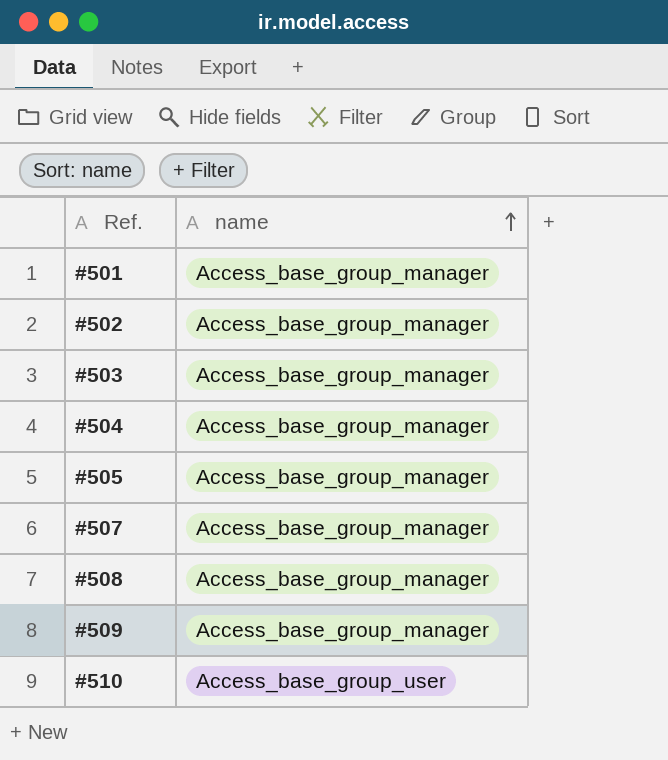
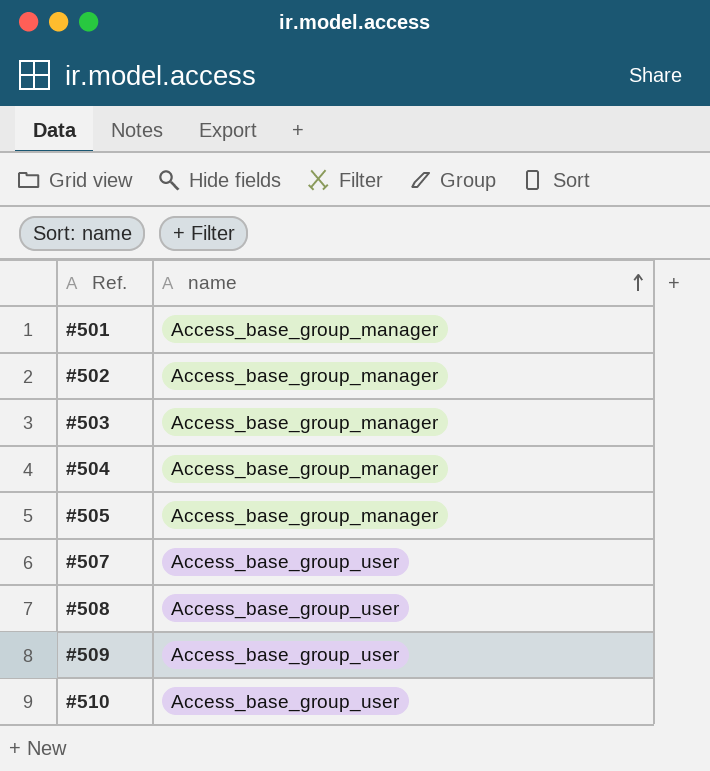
#507 | name: Access_base_group_manager -> Access_base_group_user
#508 | name: Access_base_group_manager -> Access_base_group_user
#509 | name: Access_base_group_manager -> Access_base_group_user

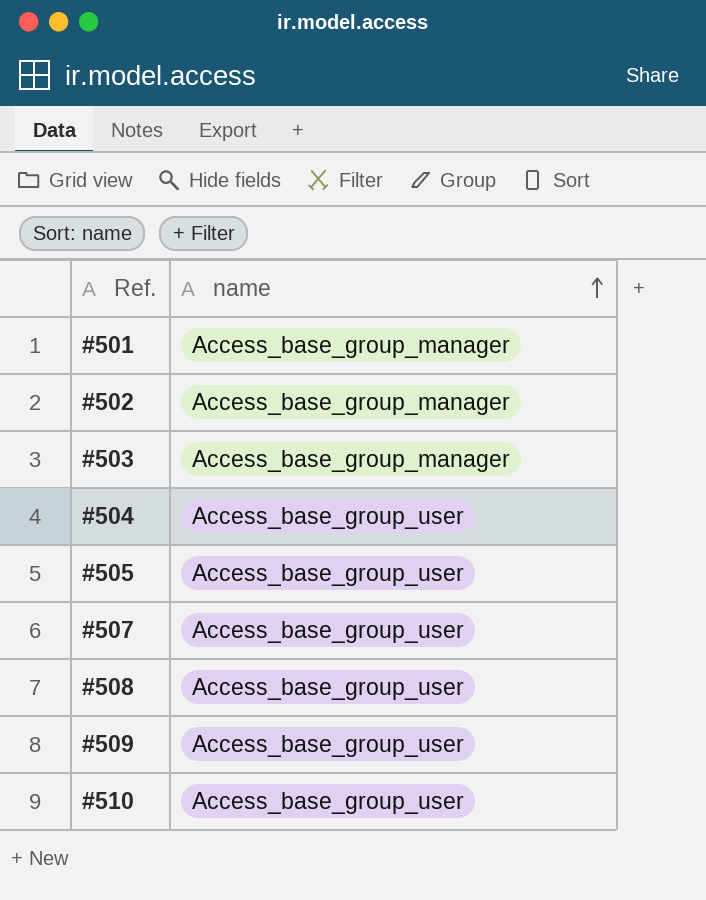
#504 | name: Access_base_group_manager -> Access_base_group_user
#505 | name: Access_base_group_manager -> Access_base_group_user

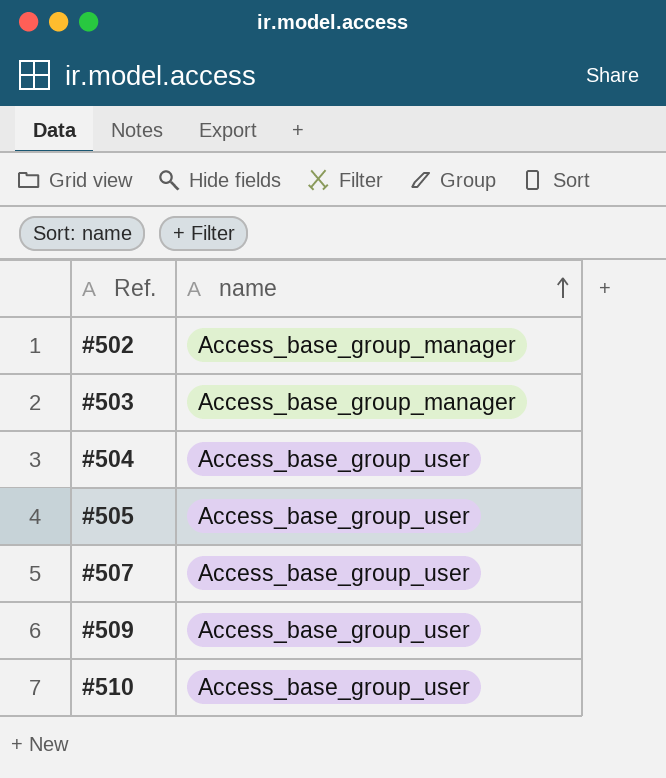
row #501: Access_base_group_manager -> none
row #508: Access_base_group_user -> none

